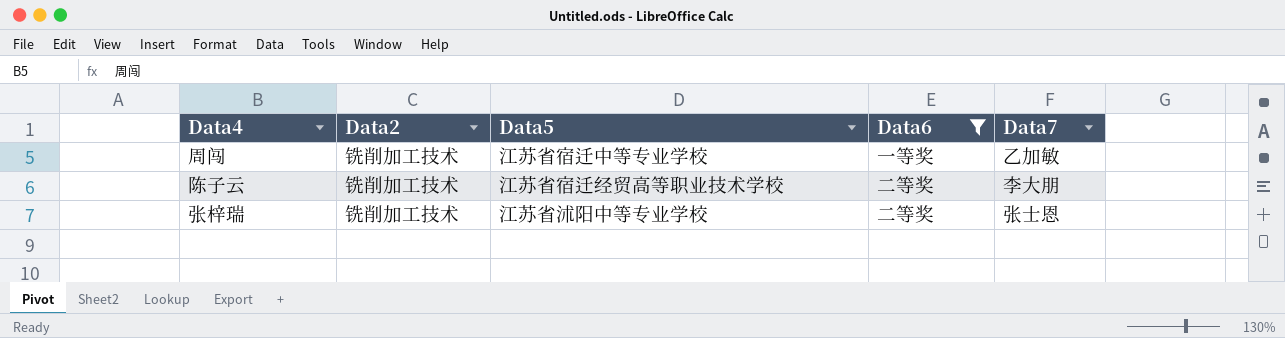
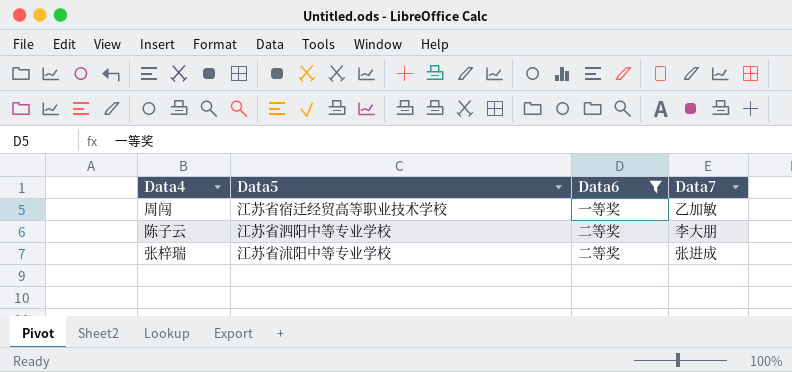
column Data2 | position: 2 -> none
周闯 | Data5: 江苏省宿迁中等专业学校 -> 江苏省宿迁经贸高等职业技术学校
陈子云 | Data5: 江苏省宿迁经贸高等职业技术学校 -> 江苏省泗阳中等专业学校
张梓瑞 | Data7: 张士恩 -> 张进成

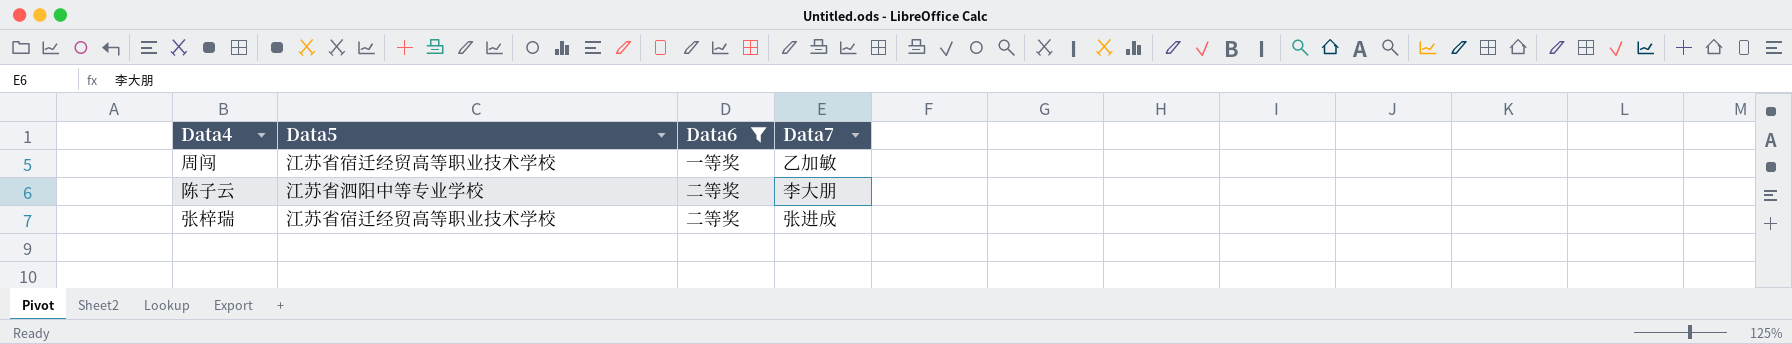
张梓瑞 | Data5: 江苏省沭阳中等专业学校 -> 江苏省宿迁经贸高等职业技术学校

